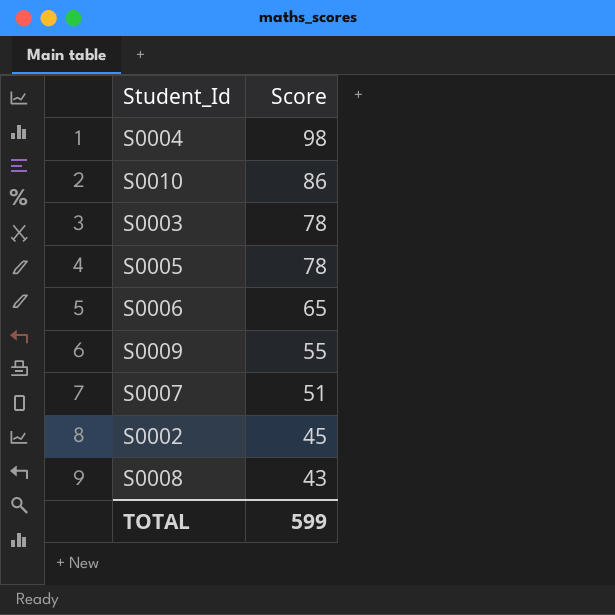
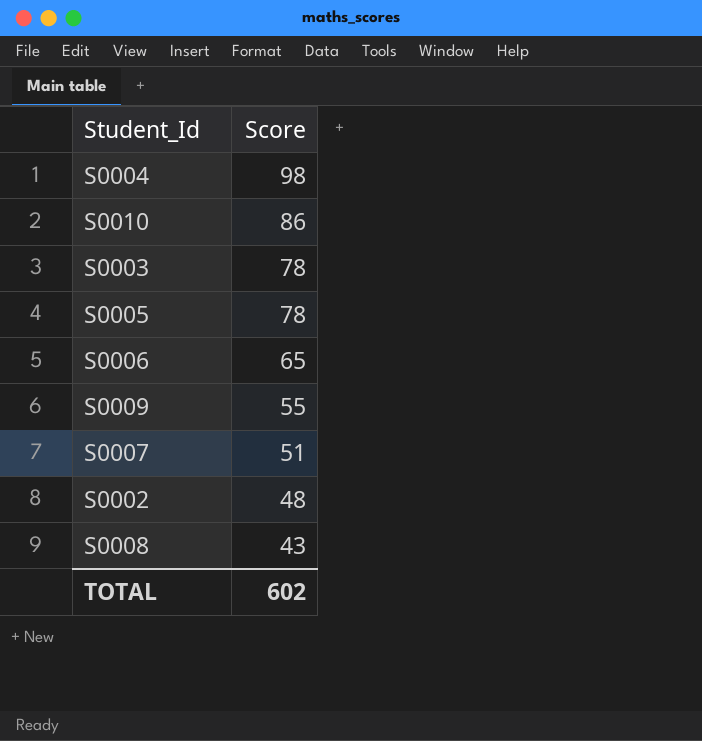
S0002 | Score: 45 -> 48
TOTAL | Score: 599 -> 602

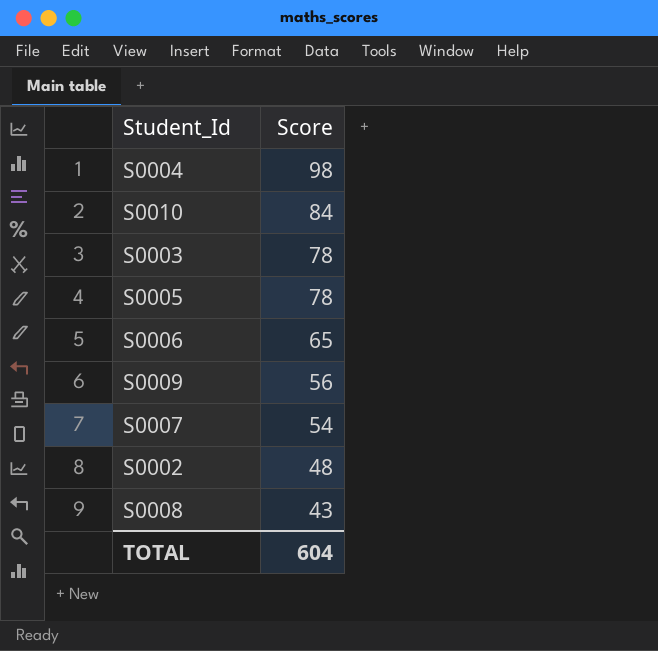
S0010 | Score: 86 -> 84
S0009 | Score: 55 -> 56
S0007 | Score: 51 -> 54
TOTAL | Score: 602 -> 604

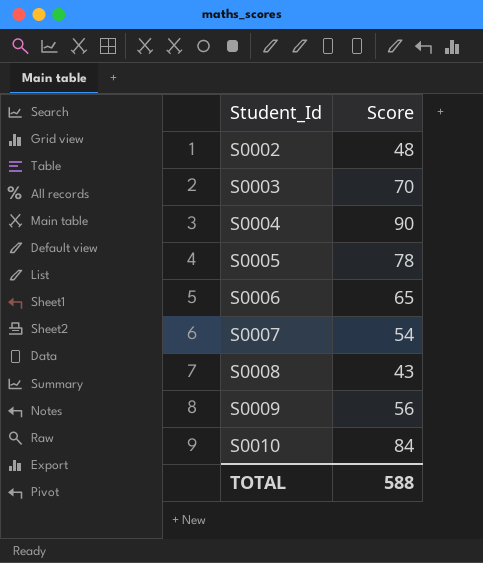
row order: Score descending -> Student_Id ascending
S0003 | Score: 78 -> 70
S0004 | Score: 98 -> 90
TOTAL | Score: 604 -> 588

